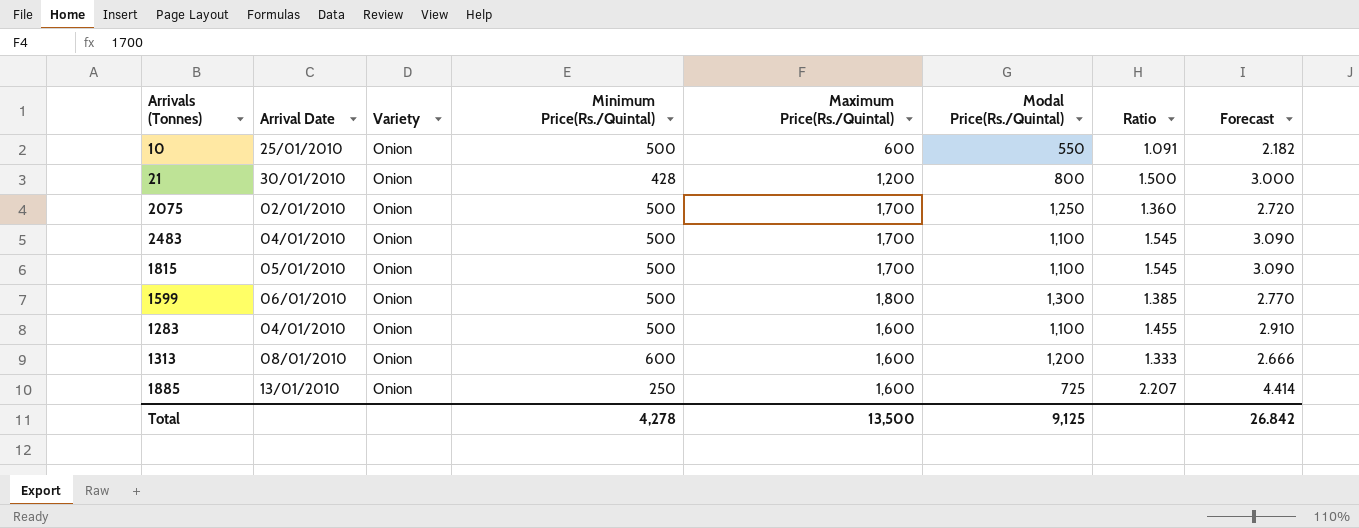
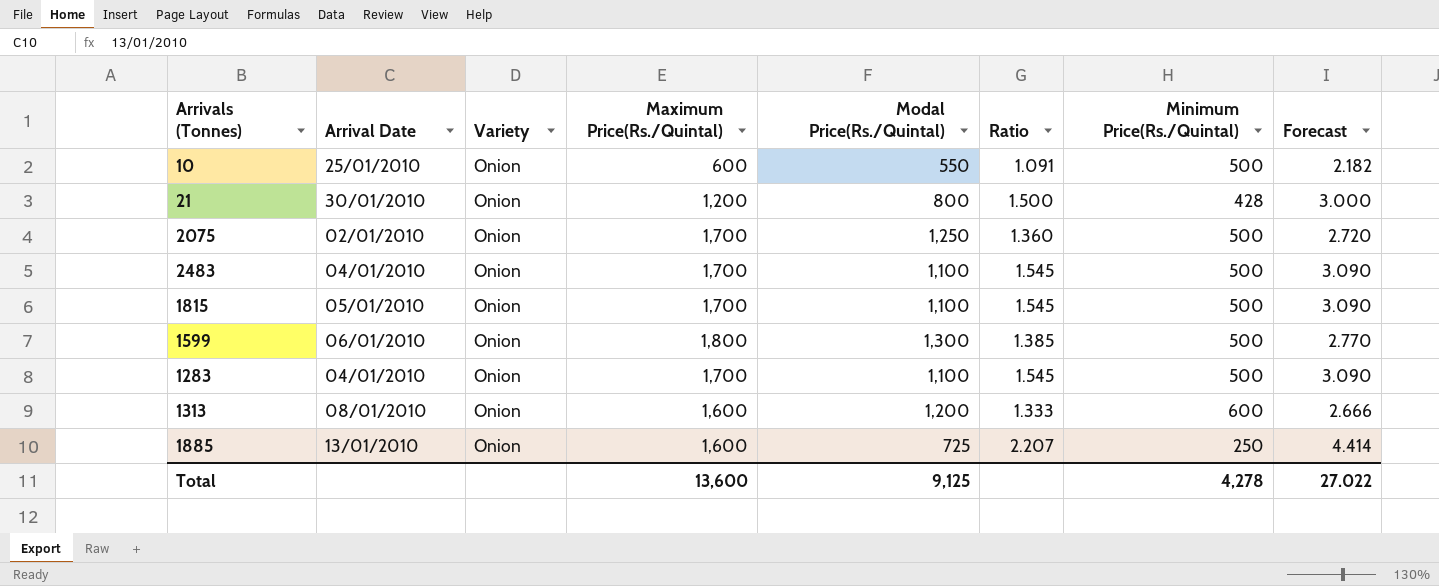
column Minimum Price(Rs./Quintal) | position: 4 -> 7
1283 | Maximum Price(Rs./Quintal): 1,600 -> 1,700
1283 | Ratio: 1.455 -> 1.545
1283 | Forecast: 2.910 -> 3.090
Total | Maximum Price(Rs./Quintal): 13,500 -> 13,600
Total | Forecast: 26.842 -> 27.022

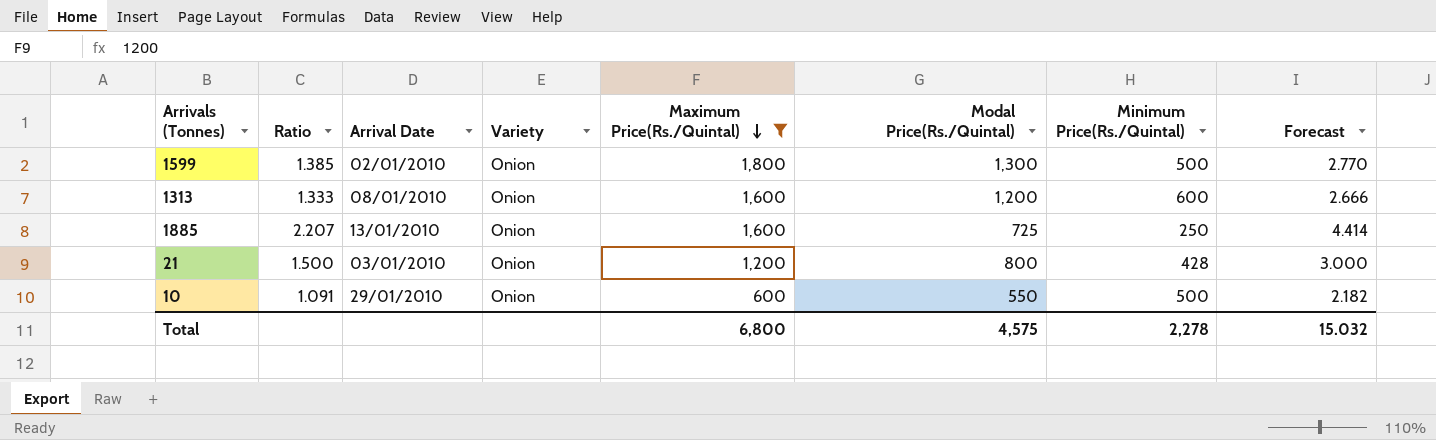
filter: none -> Maximum Price(Rs./Quintal) != 1,700
row order: none -> Maximum Price(Rs./Quintal) descending
column Ratio | position: 6 -> 2
1599 | Arrival Date: 06/01/2010 -> 02/01/2010
21 | Arrival Date: 30/01/2010 -> 03/01/2010
10 | Arrival Date: 25/01/2010 -> 29/01/2010
Total | Maximum Price(Rs./Quintal): 13,600 -> 6,800
Total | Modal Price(Rs./Quintal): 9,125 -> 4,575
Total | Minimum Price(Rs./Quintal): 4,278 -> 2,278
Total | Forecast: 27.022 -> 15.032

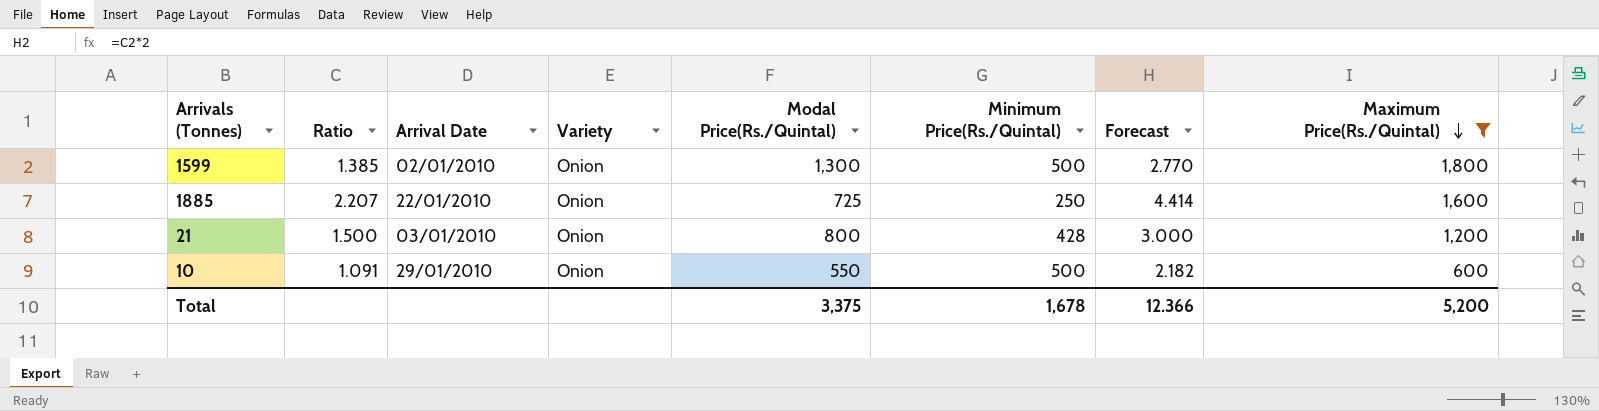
column Maximum Price(Rs./Quintal) | position: 5 -> 8
row 1313: 1.333 | 08/01/2010 | Onion | 1,600 | 1,200 | 600 | 2.666 -> none
1885 | Arrival Date: 13/01/2010 -> 22/01/2010
Total | Modal Price(Rs./Quintal): 4,575 -> 3,375
Total | Minimum Price(Rs./Quintal): 2,278 -> 1,678
Total | Forecast: 15.032 -> 12.366
Total | Maximum Price(Rs./Quintal): 6,800 -> 5,200

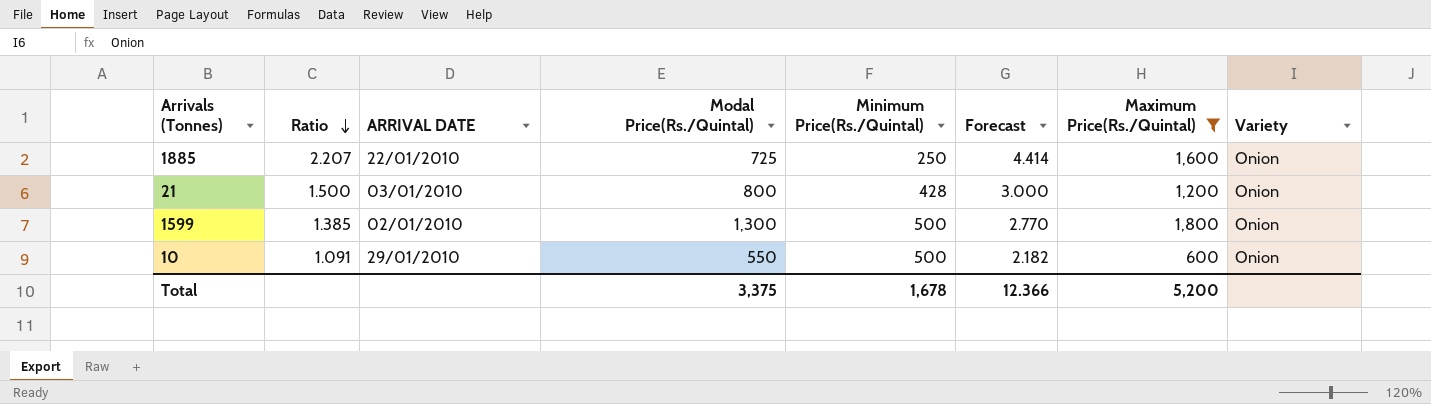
row order: Maximum Price(Rs./Quintal) descending -> Ratio descending
column name: Arrival Date -> ARRIVAL DATE
column Variety | position: 4 -> 8

